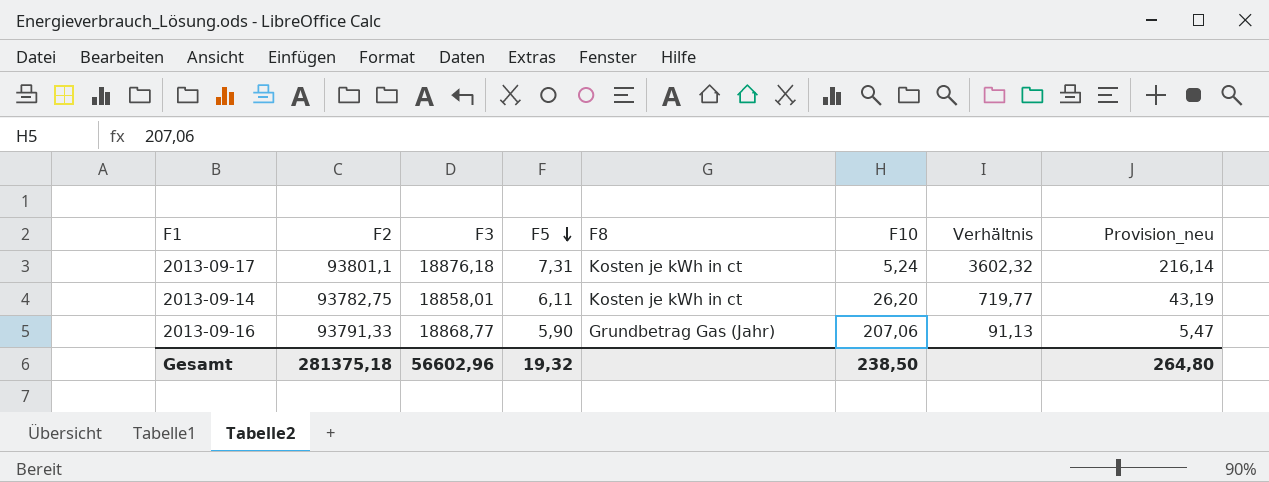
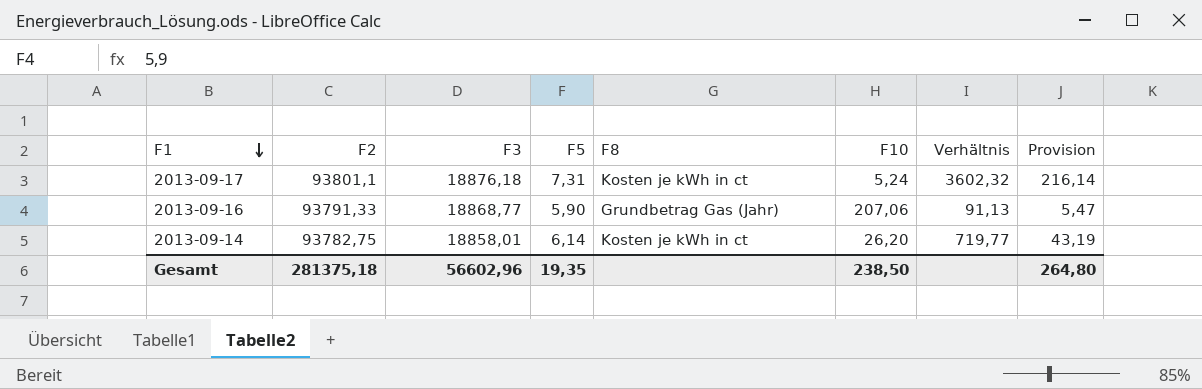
row order: F5 descending -> F1 descending
column name: Provision_neu -> Provision
2013-09-14 | F5: 6,11 -> 6,14
Gesamt | F5: 19,32 -> 19,35

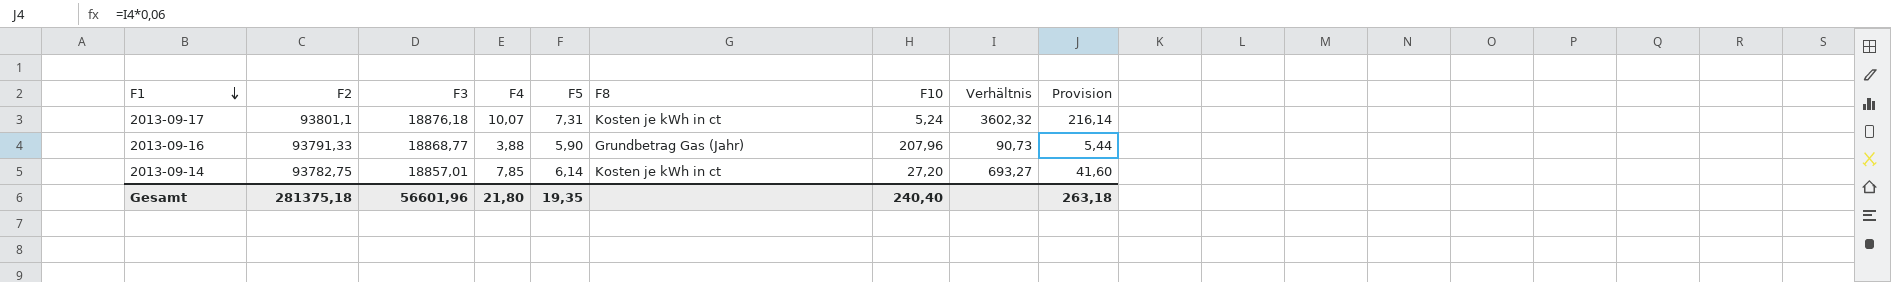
column F4 | position: none -> 4
2013-09-16 | F10: 207,06 -> 207,96
2013-09-16 | Verhältnis: 91,13 -> 90,73
2013-09-16 | Provision: 5,47 -> 5,44
2013-09-14 | F3: 18858,01 -> 18857,01
2013-09-14 | F10: 26,20 -> 27,20
2013-09-14 | Verhältnis: 719,77 -> 693,27
2013-09-14 | Provision: 43,19 -> 41,60
Gesamt | F3: 56602,96 -> 56601,96
Gesamt | F10: 238,50 -> 240,40
Gesamt | Provision: 264,80 -> 263,18

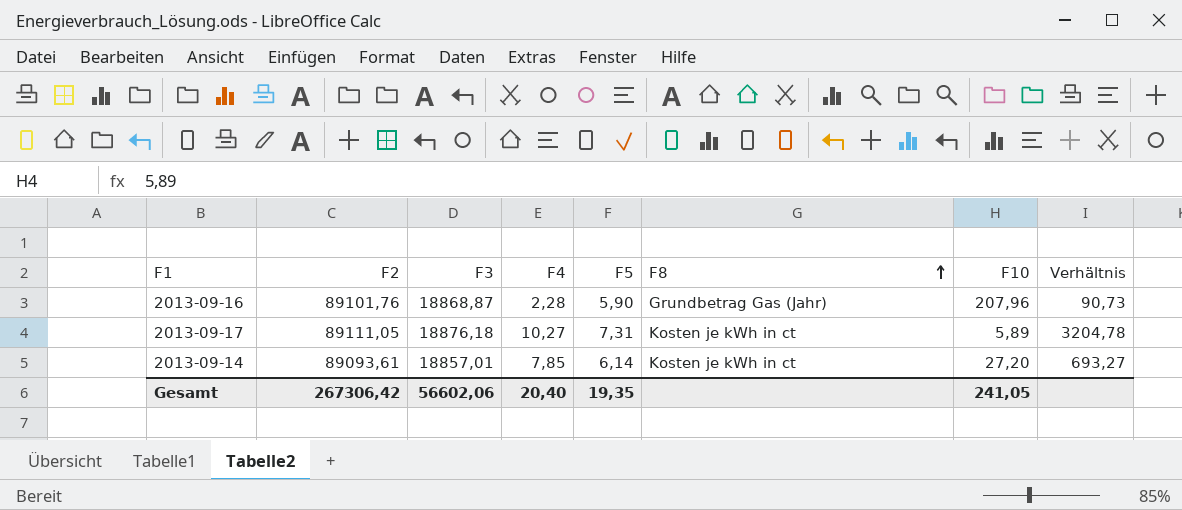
row order: F1 descending -> F8 ascending
column Provision | formula: [Verhältnis] * 0,06 -> none
2013-09-16 | F2: 93791,33 -> 89101,76
2013-09-16 | F3: 18868,77 -> 18868,87
2013-09-16 | F4: 3,88 -> 2,28
2013-09-17 | F2: 93801,1 -> 89111,05
2013-09-17 | F4: 10,07 -> 10,27
2013-09-17 | F10: 5,24 -> 5,89
2013-09-17 | Verhältnis: 3602,32 -> 3204,78
2013-09-14 | F2: 93782,75 -> 89093,61
Gesamt | F2: 281375,18 -> 267306,42
Gesamt | F3: 56601,96 -> 56602,06
Gesamt | F4: 21,80 -> 20,40
Gesamt | F10: 240,40 -> 241,05

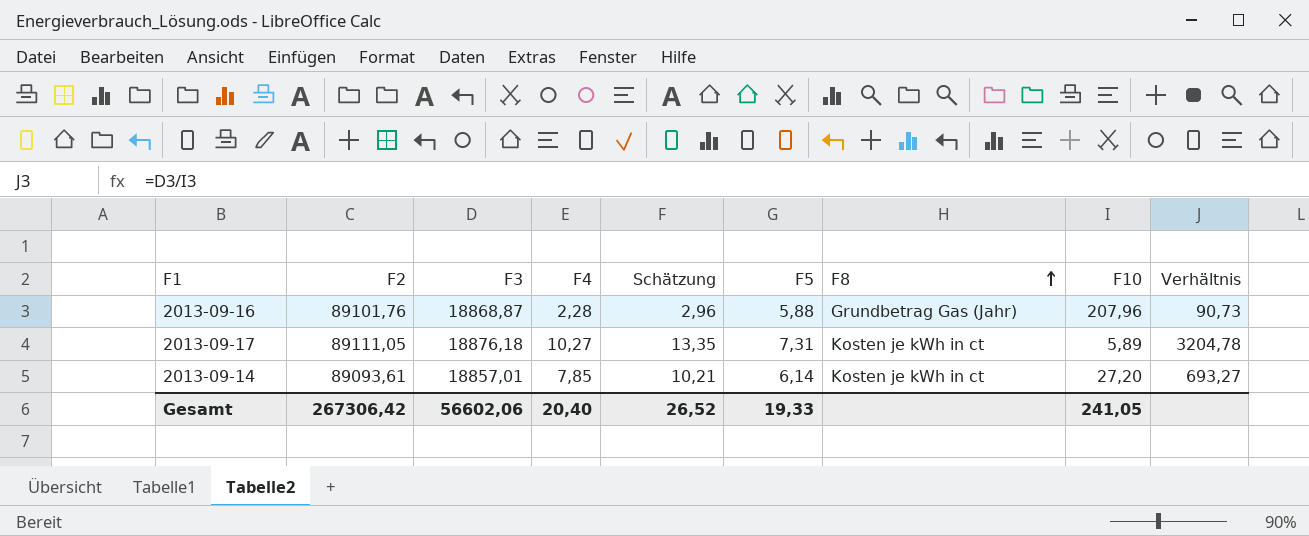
column Schätzung | formula: none -> [F4] * 1,3
2013-09-16 | F5: 5,90 -> 5,88
Gesamt | F5: 19,35 -> 19,33

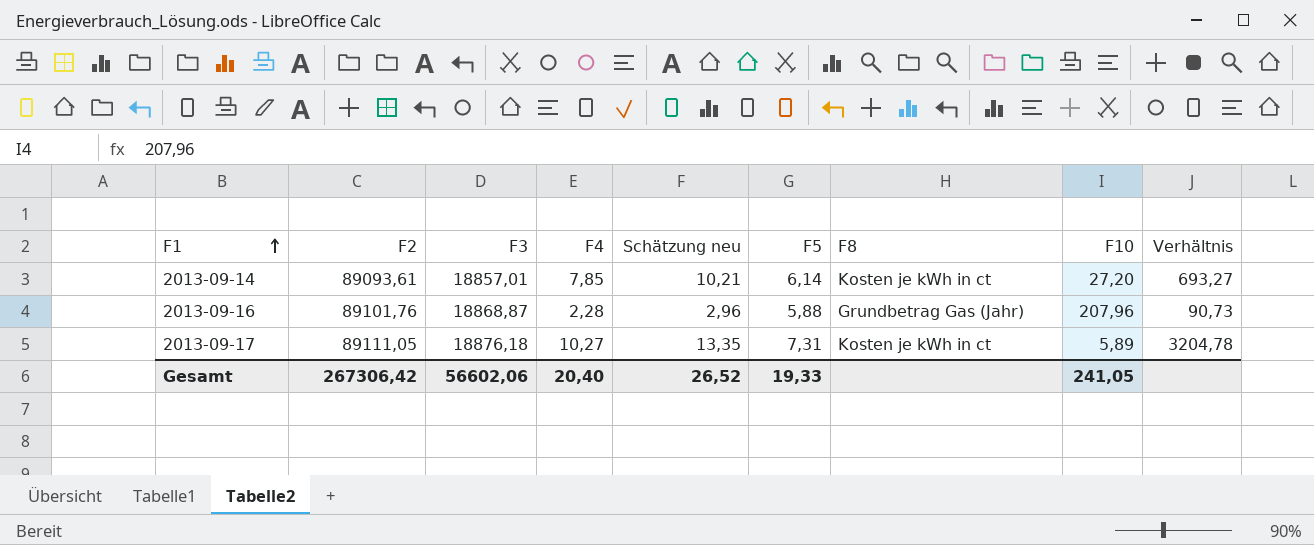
row order: F8 ascending -> F1 ascending
column name: Schätzung -> Schätzung neu

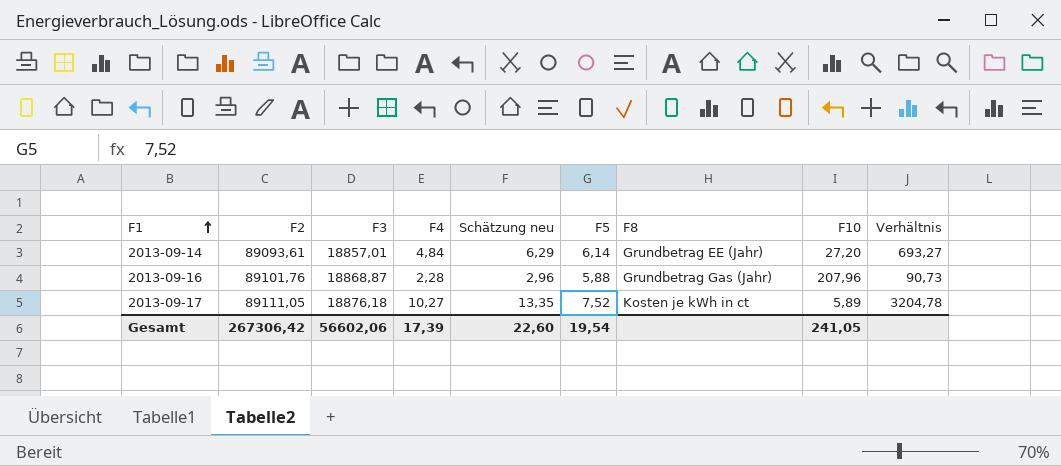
2013-09-14 | F4: 7,85 -> 4,84
2013-09-14 | Schätzung neu: 10,21 -> 6,29
2013-09-14 | F8: Kosten je kWh in ct -> Grundbetrag EE (Jahr)
2013-09-17 | F5: 7,31 -> 7,52
Gesamt | F4: 20,40 -> 17,39
Gesamt | Schätzung neu: 26,52 -> 22,60
Gesamt | F5: 19,33 -> 19,54

